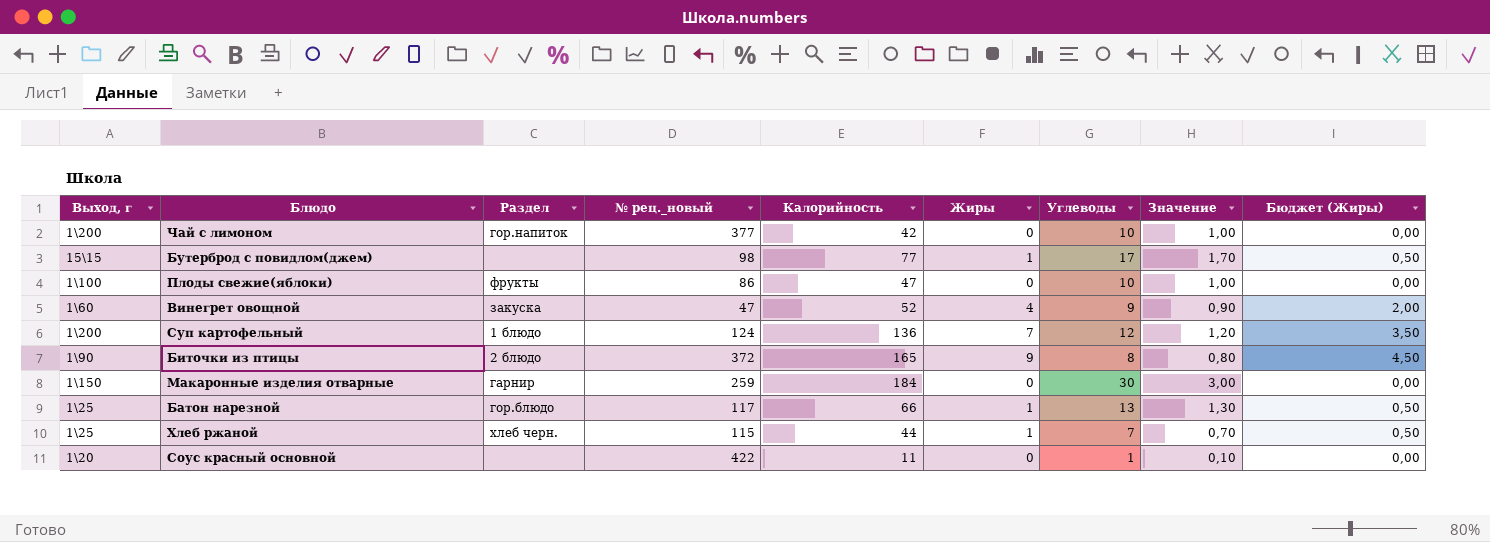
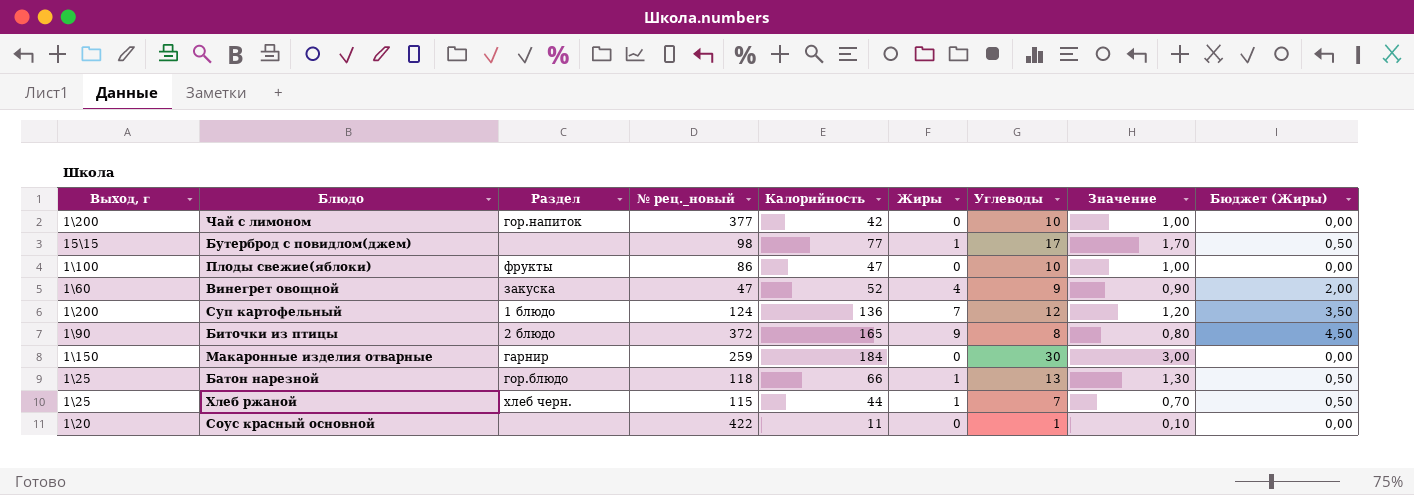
Батон нарезной | № рец._новый: 117 -> 118

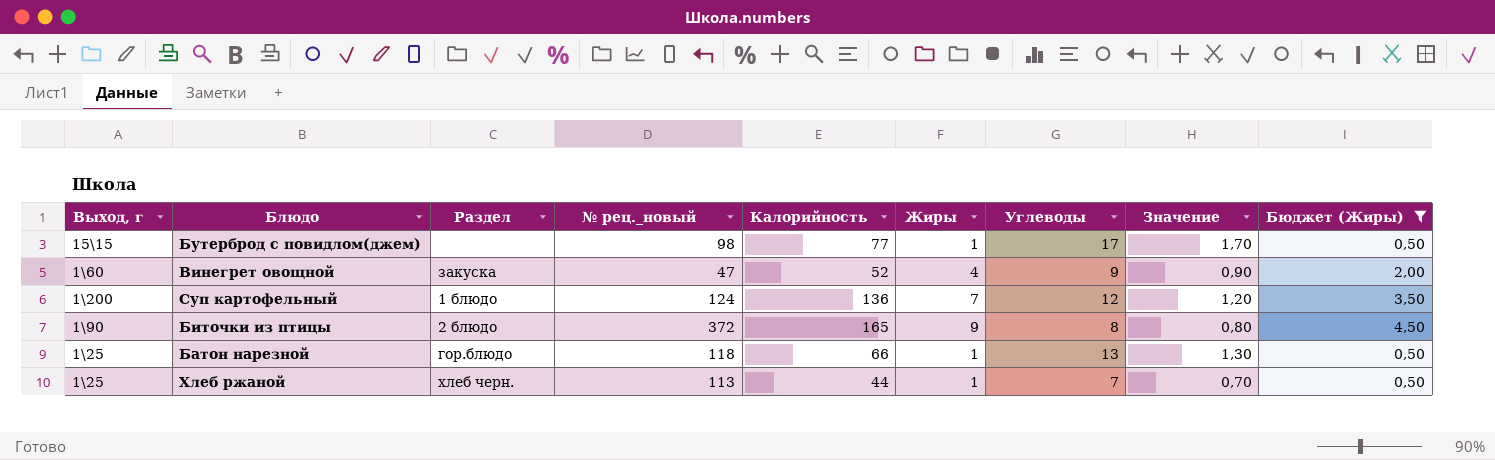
filter: none -> Бюджет (Жиры) != 0,00
Хлеб ржаной | № рец._новый: 115 -> 113

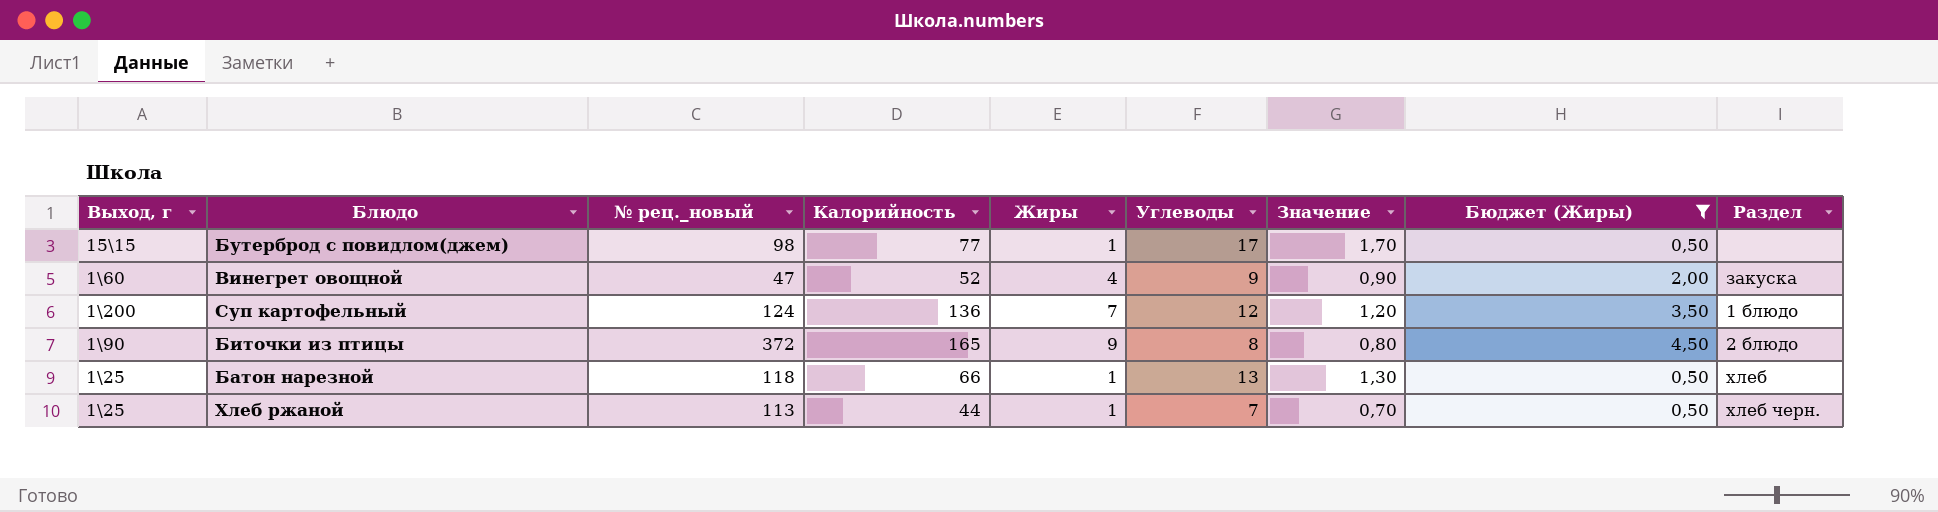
column Раздел | position: 3 -> 9
Батон нарезной | Раздел: гор.блюдо -> хлеб

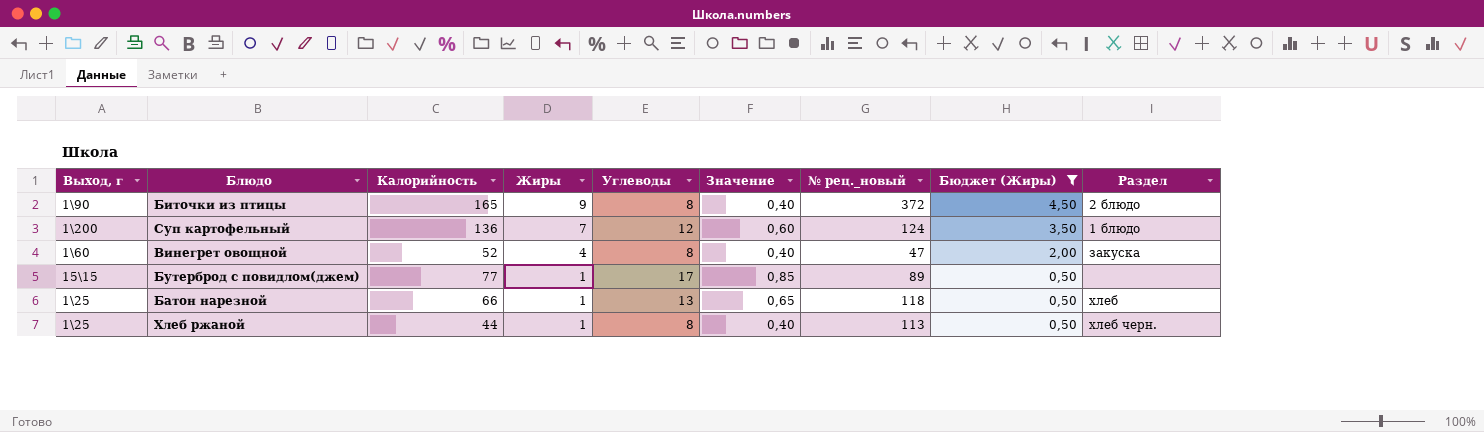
row order: none -> Жиры descending
column Значение | formula: [Углеводы] * 0,1 -> [Углеводы] * 0,05
column № рец._новый | position: 3 -> 7
Винегрет овощной | Углеводы: 9 -> 8
Бутерброд с повидлом(джем) | № рец._новый: 98 -> 89
Хлеб ржаной | Углеводы: 7 -> 8

